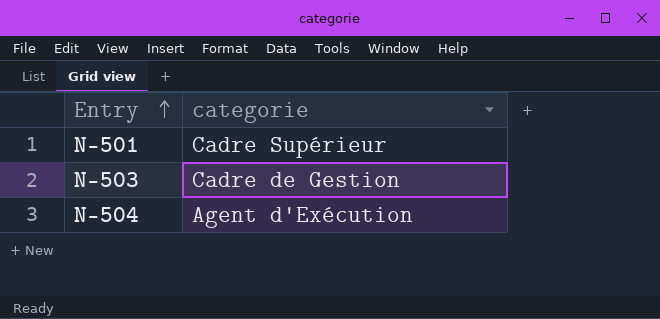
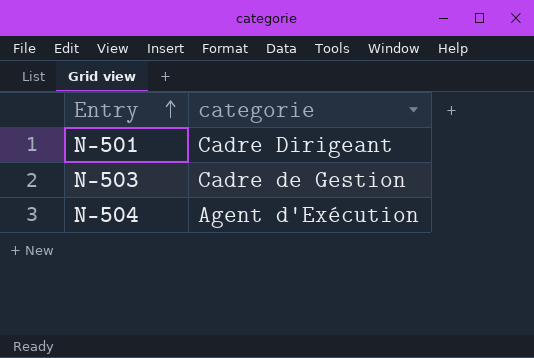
N-501 | categorie: Cadre Supérieur -> Cadre Dirigeant

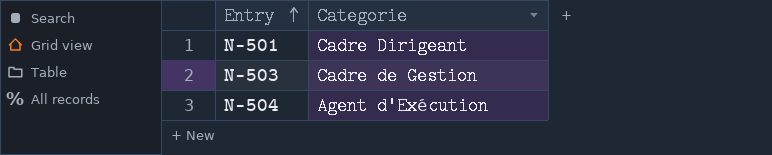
column name: categorie -> Categorie

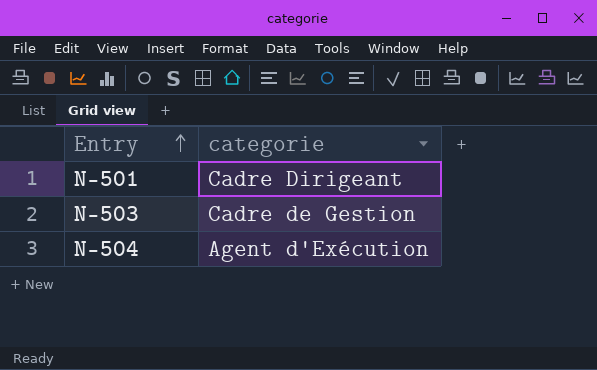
column name: Categorie -> categorie

